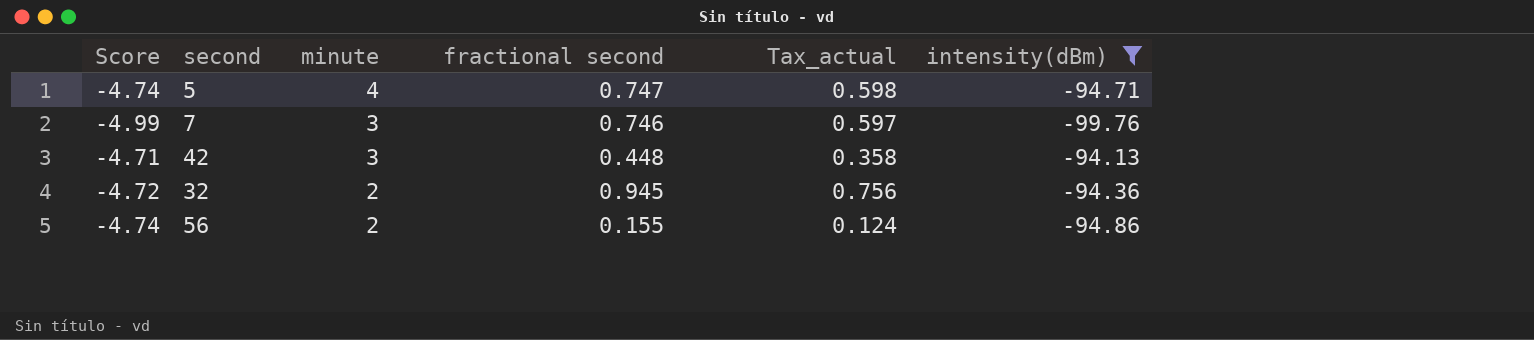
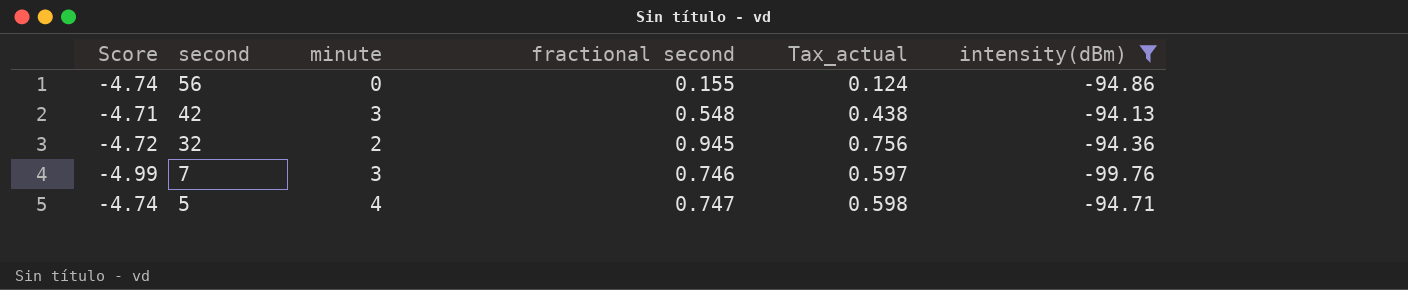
row order: minute descending -> second descending
56 | minute: 2 -> 0
42 | fractional second: 0.448 -> 0.548
42 | Tax_actual: 0.358 -> 0.438

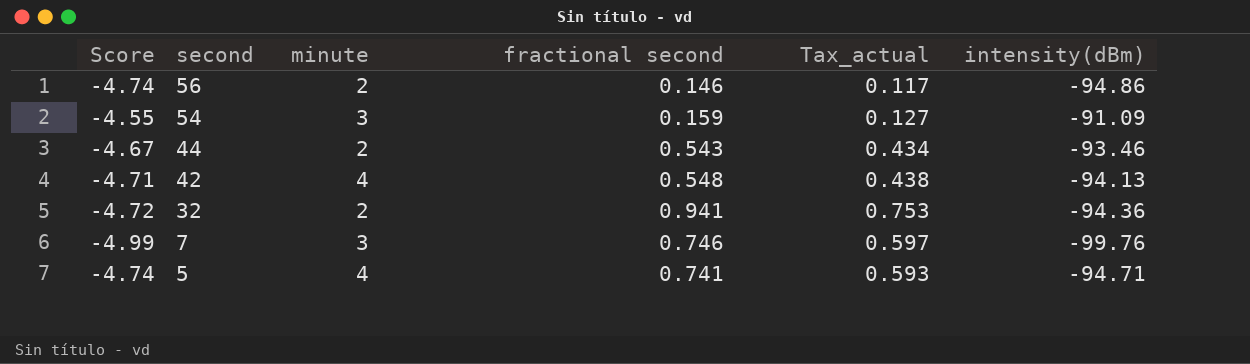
filter: intensity(dBm) <= -94.13 -> none
56 | minute: 0 -> 2
56 | fractional second: 0.155 -> 0.146
56 | Tax_actual: 0.124 -> 0.117
42 | minute: 3 -> 4
32 | fractional second: 0.945 -> 0.941
32 | Tax_actual: 0.756 -> 0.753
5 | fractional second: 0.747 -> 0.741
5 | Tax_actual: 0.598 -> 0.593

